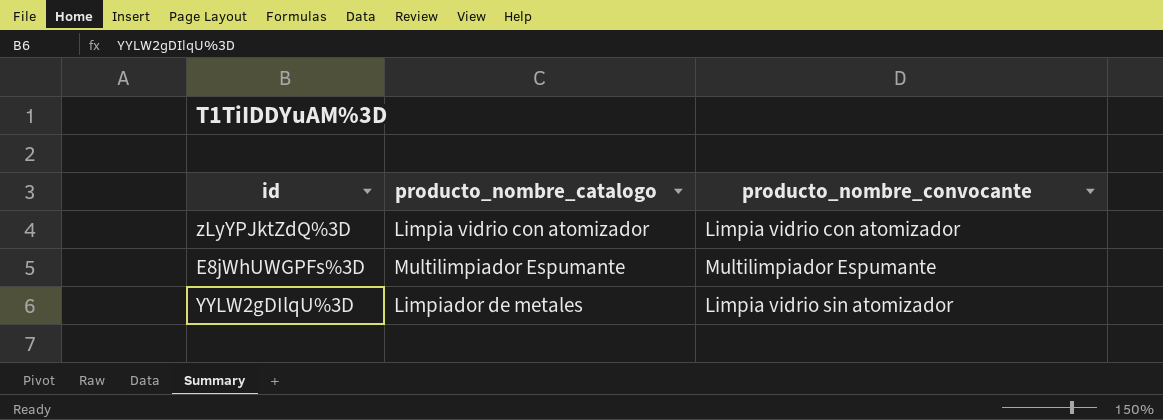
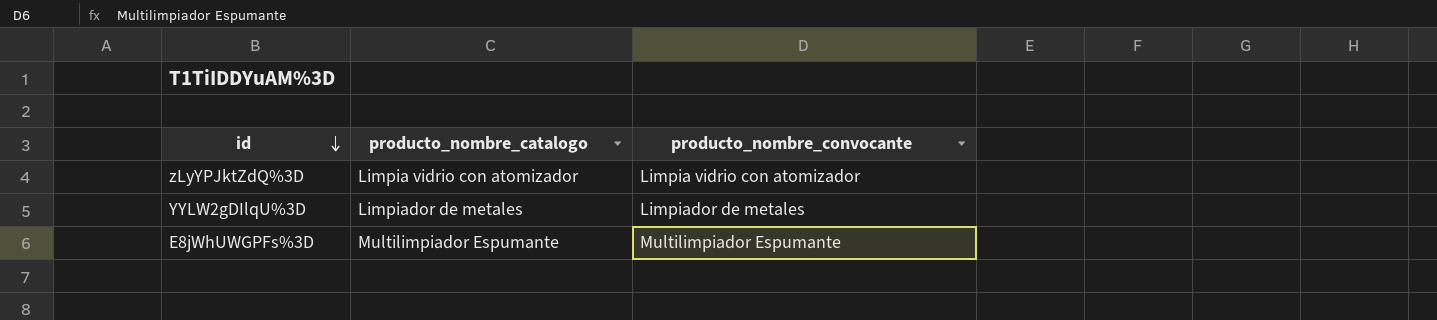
row order: none -> id descending
YYLW2gDIlqU%3D | producto_nombre_convocante: Limpia vidrio sin atomizador -> Limpiador de metales

